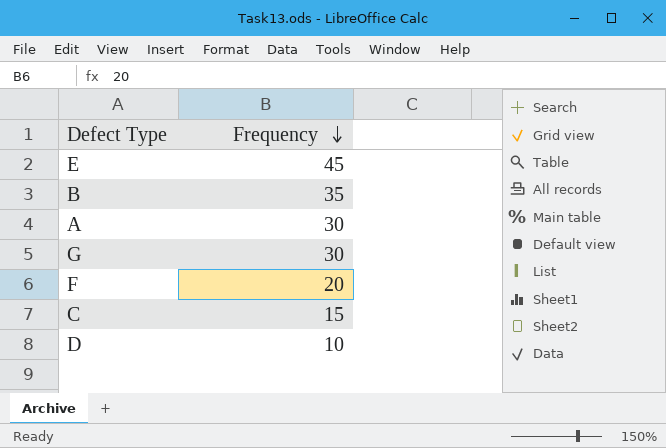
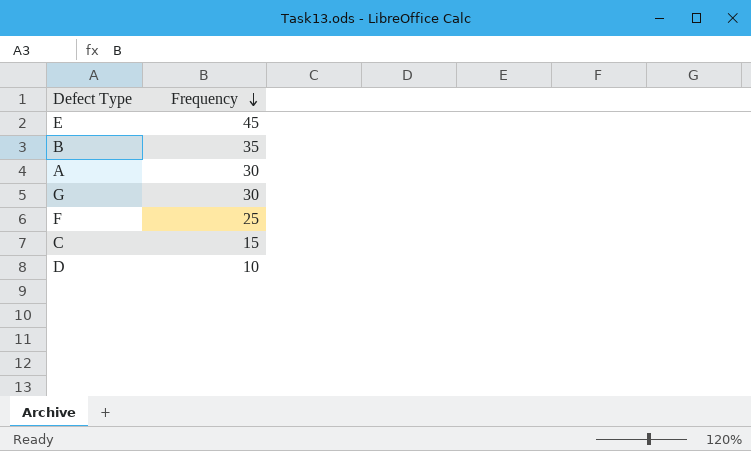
F | Frequency: 20 -> 25

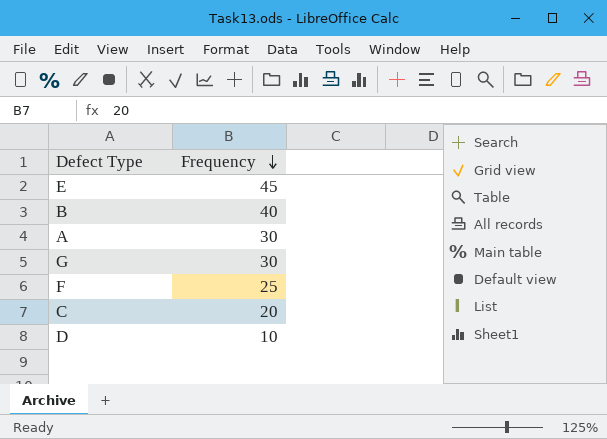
B | Frequency: 35 -> 40
C | Frequency: 15 -> 20

